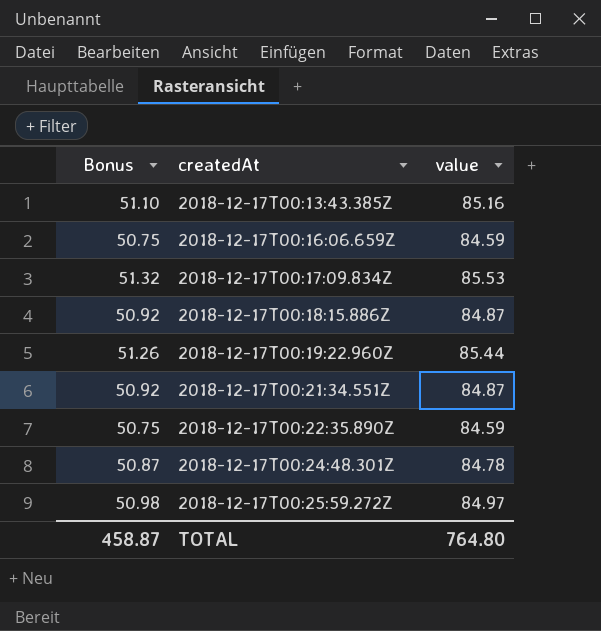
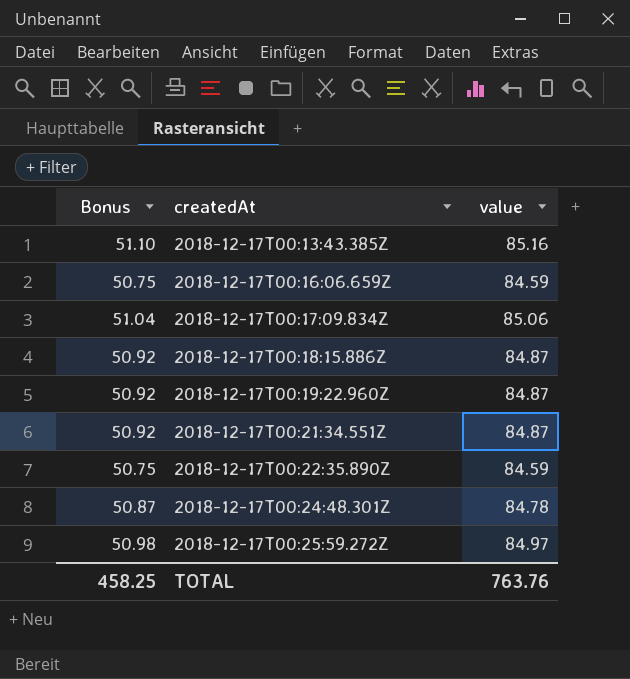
2018-12-17T00:17:09.834Z | Bonus: 51.32 -> 51.04
2018-12-17T00:17:09.834Z | value: 85.53 -> 85.06
2018-12-17T00:19:22.960Z | Bonus: 51.26 -> 50.92
2018-12-17T00:19:22.960Z | value: 85.44 -> 84.87
TOTAL | Bonus: 458.87 -> 458.25
TOTAL | value: 764.80 -> 763.76

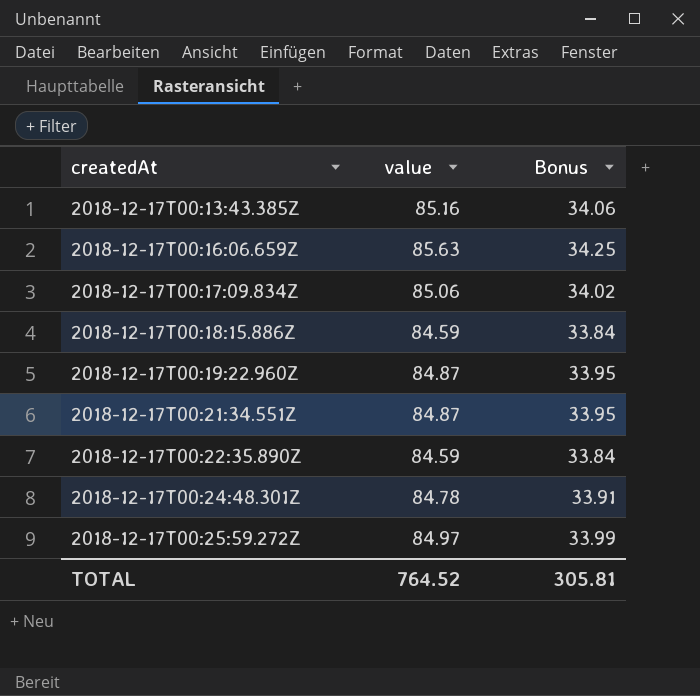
column Bonus | formula: [value] * 0.6 -> [value] * 0.4
column Bonus | position: 1 -> 3
2018-12-17T00:16:06.659Z | value: 84.59 -> 85.63
2018-12-17T00:18:15.886Z | value: 84.87 -> 84.59
TOTAL | value: 763.76 -> 764.52
TOTAL | Bonus: 458.25 -> 305.81

